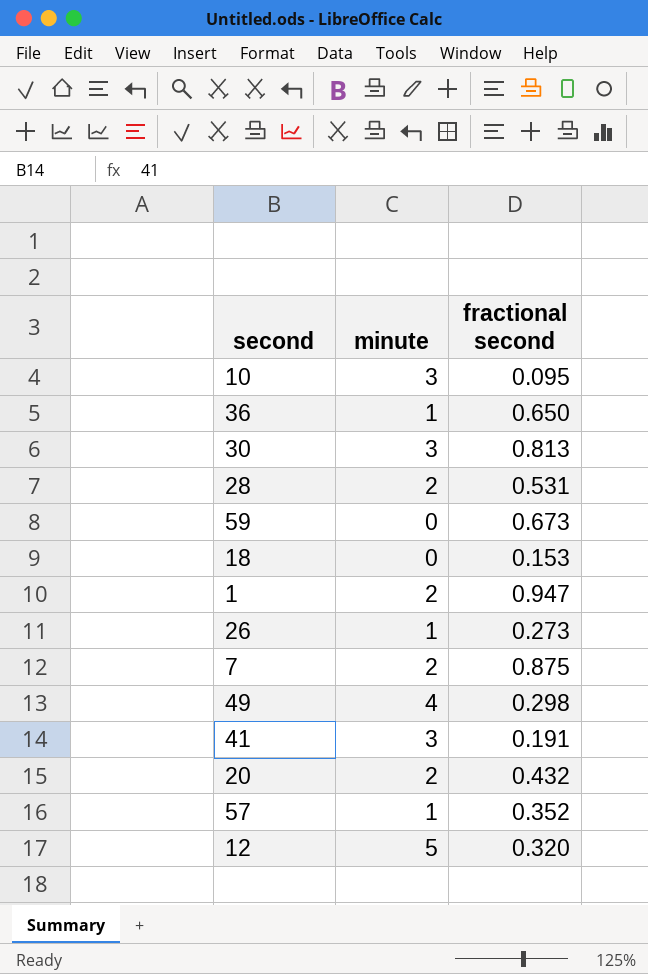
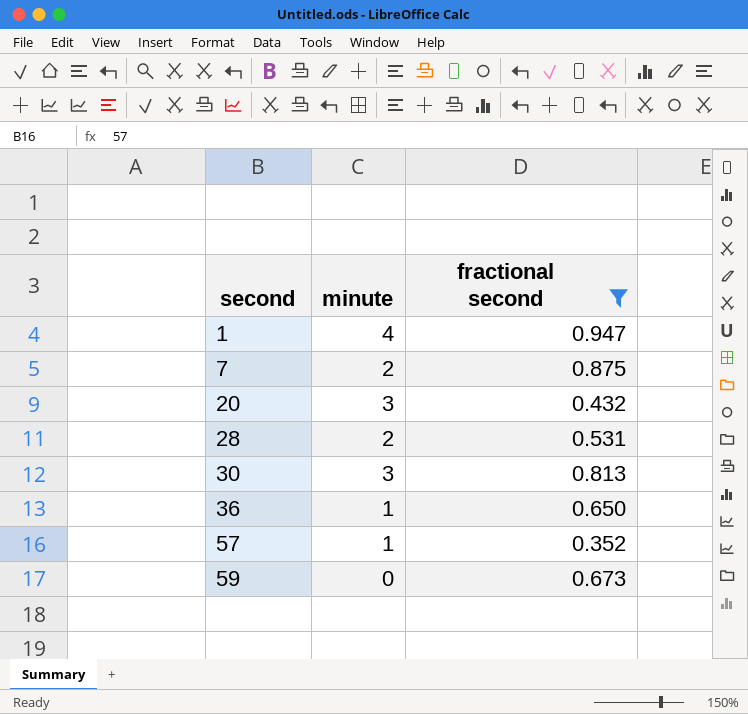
filter: none -> fractional second >= 0.352
row order: none -> second ascending
1 | minute: 2 -> 4
20 | minute: 2 -> 3

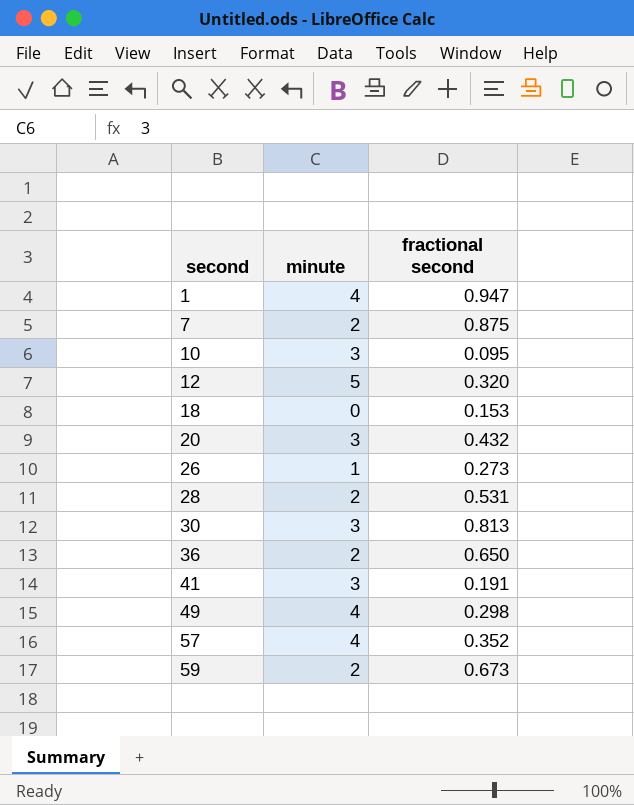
filter: fractional second >= 0.352 -> none
36 | minute: 1 -> 2
57 | minute: 1 -> 4
59 | minute: 0 -> 2

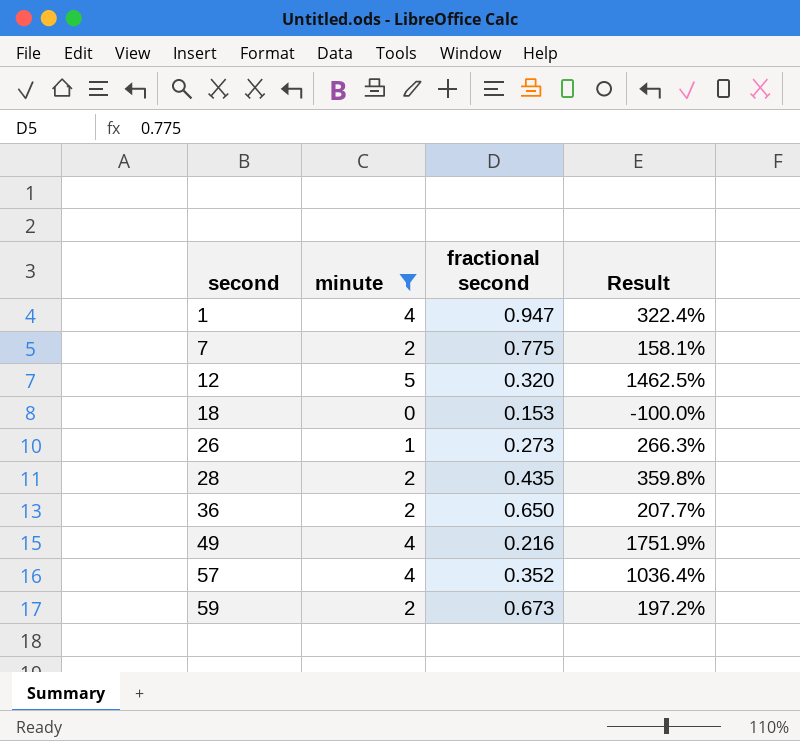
filter: none -> minute != 3
column Result | formula: none -> ([minute] - [fractional second]) / [fractional second]
7 | fractional second: 0.875 -> 0.775
28 | fractional second: 0.531 -> 0.435
49 | fractional second: 0.298 -> 0.216

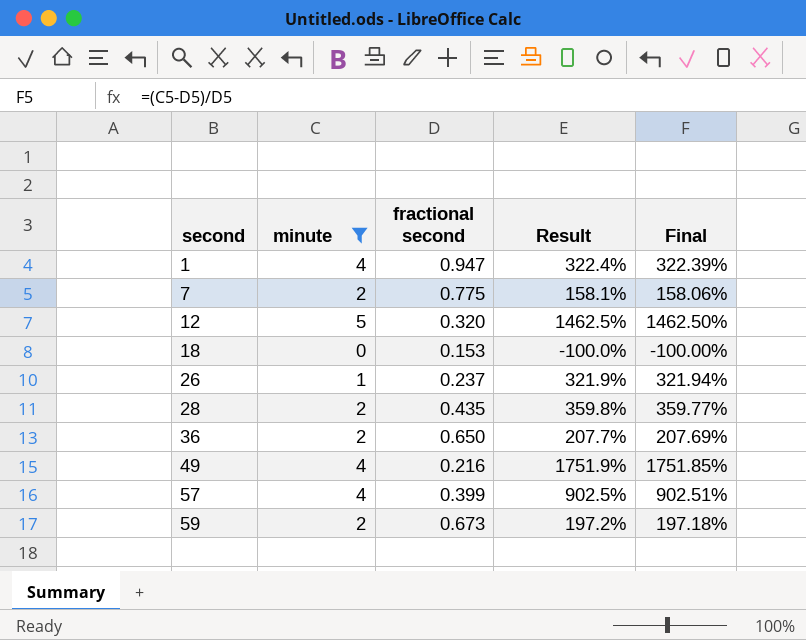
column Final | formula: none -> ([minute] - [fractional second]) / [fractional second]
26 | fractional second: 0.273 -> 0.237
26 | Result: 266.3% -> 321.9%
57 | fractional second: 0.352 -> 0.399
57 | Result: 1036.4% -> 902.5%

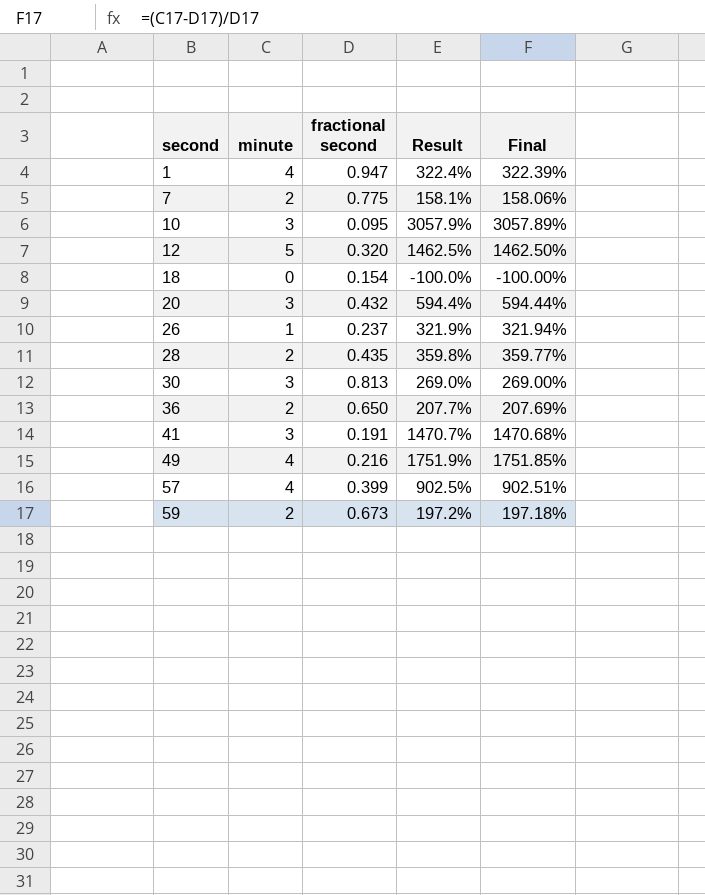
filter: minute != 3 -> none
18 | fractional second: 0.153 -> 0.154

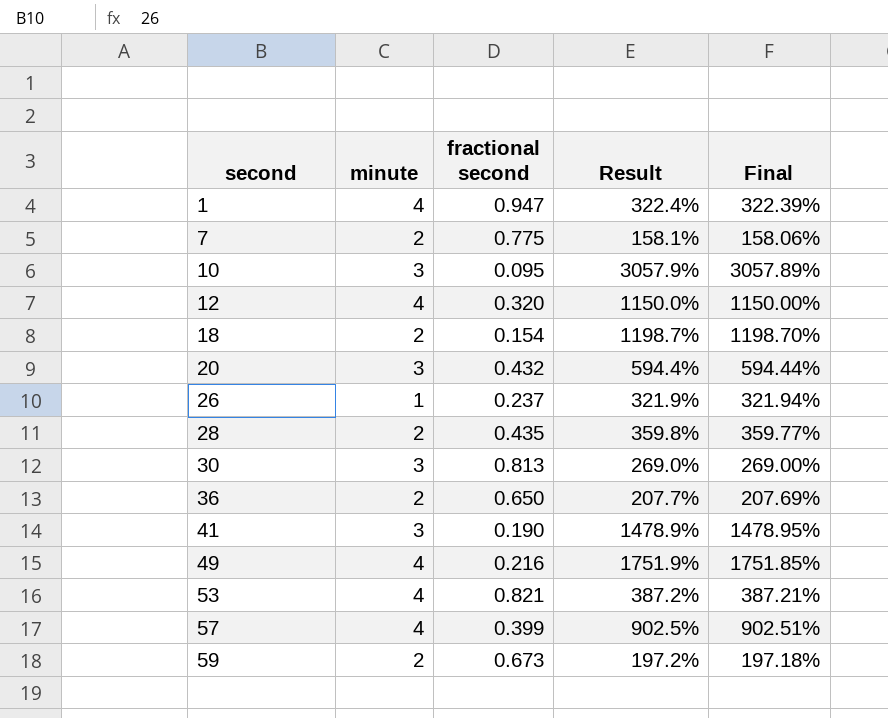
12 | minute: 5 -> 4
12 | Result: 1462.5% -> 1150.0%
12 | Final: 1462.50% -> 1150.00%
18 | minute: 0 -> 2
18 | Result: -100.0% -> 1198.7%
18 | Final: -100.00% -> 1198.70%
41 | fractional second: 0.191 -> 0.190
41 | Result: 1470.7% -> 1478.9%
41 | Final: 1470.68% -> 1478.95%
row 53: none -> 4 | 0.821 | 387.2% | 387.21%

